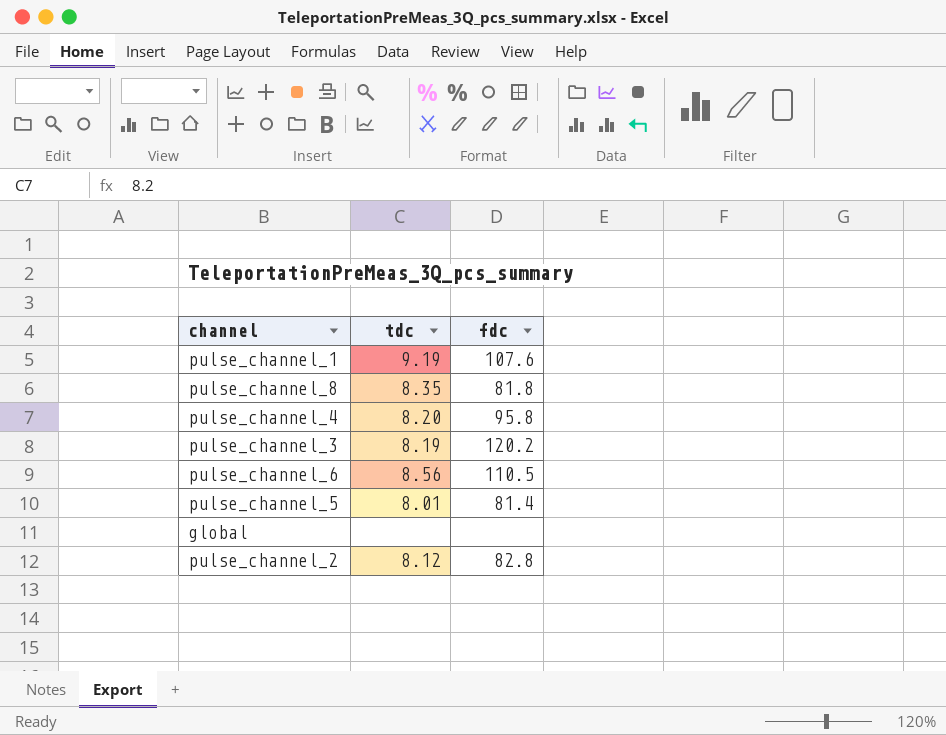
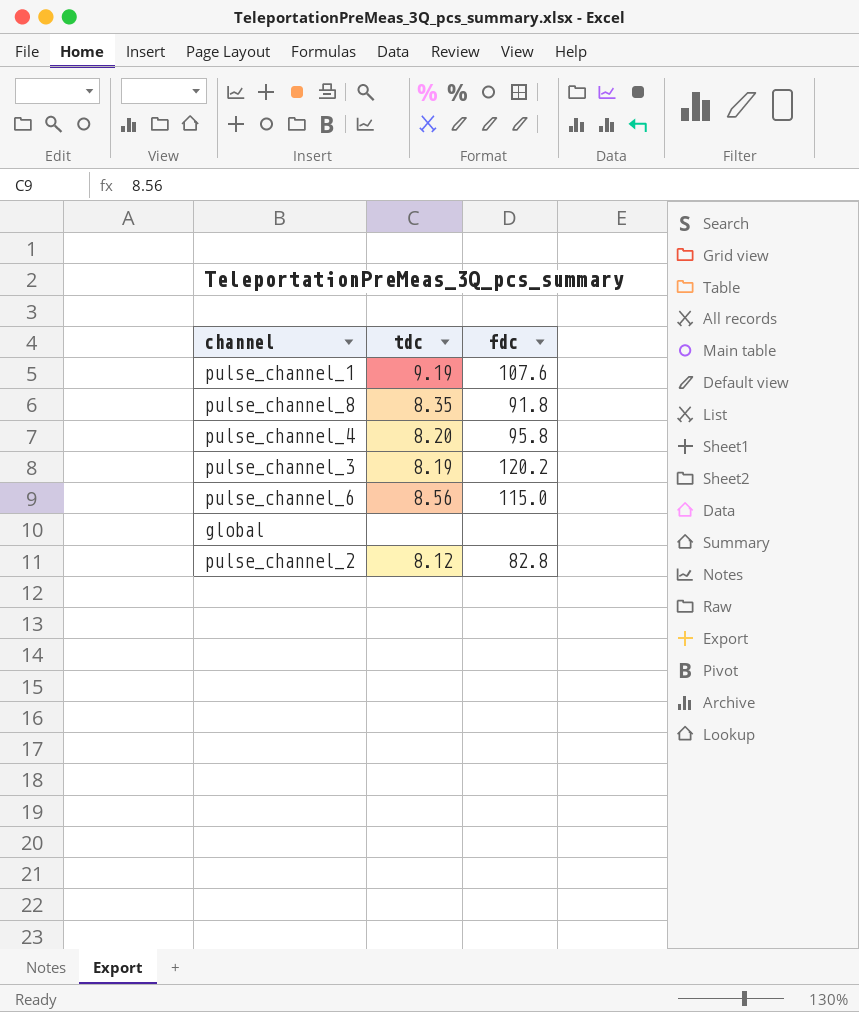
row pulse_channel_5: 8.01 | 81.4 -> none
pulse_channel_8 | fdc: 81.8 -> 91.8
pulse_channel_6 | fdc: 110.5 -> 115.0

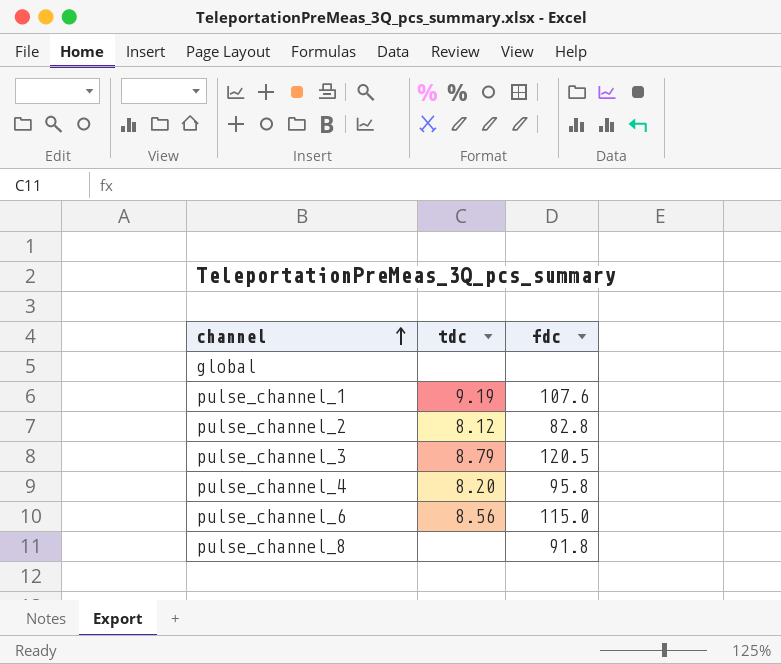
row order: none -> channel ascending
pulse_channel_3 | tdc: 8.19 -> 8.79
pulse_channel_3 | fdc: 120.2 -> 120.5
pulse_channel_8 | tdc: 8.35 -> none

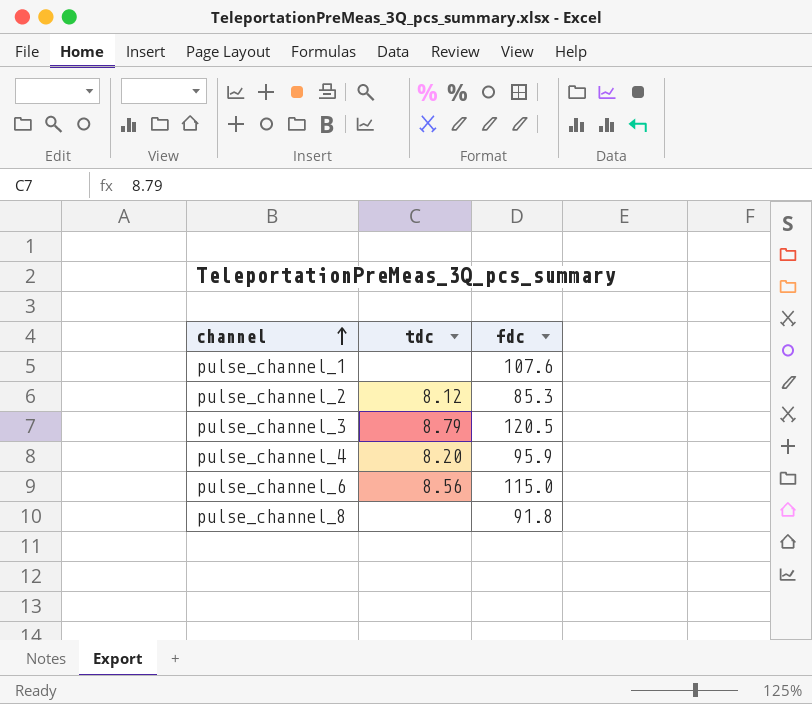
row global: none | none -> none
pulse_channel_1 | tdc: 9.19 -> none
pulse_channel_2 | fdc: 82.8 -> 85.3
pulse_channel_4 | fdc: 95.8 -> 95.9

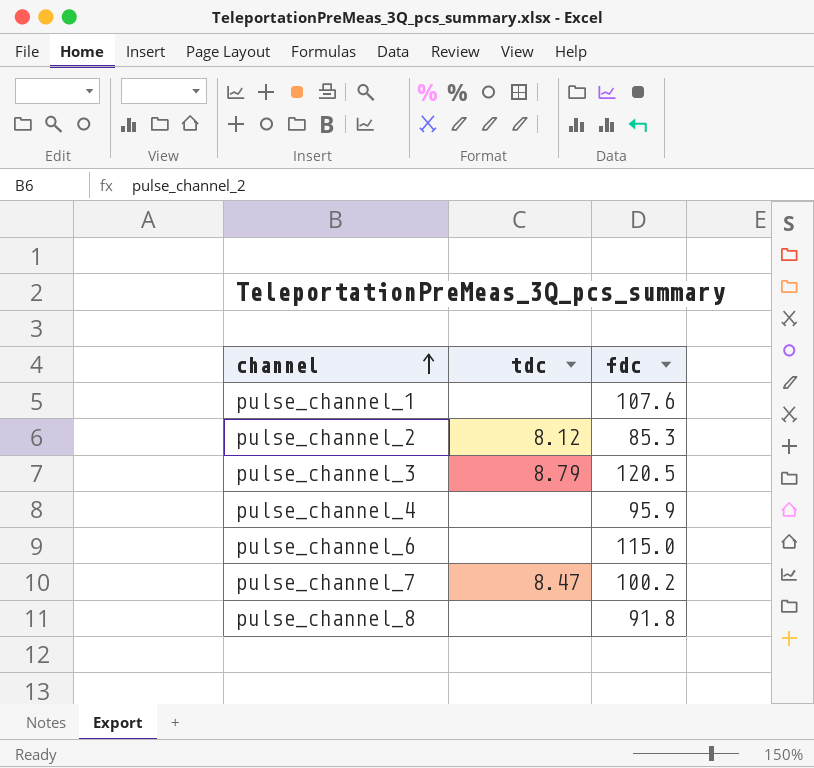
pulse_channel_4 | tdc: 8.20 -> none
pulse_channel_6 | tdc: 8.56 -> none
row pulse_channel_7: none -> 8.47 | 100.2

